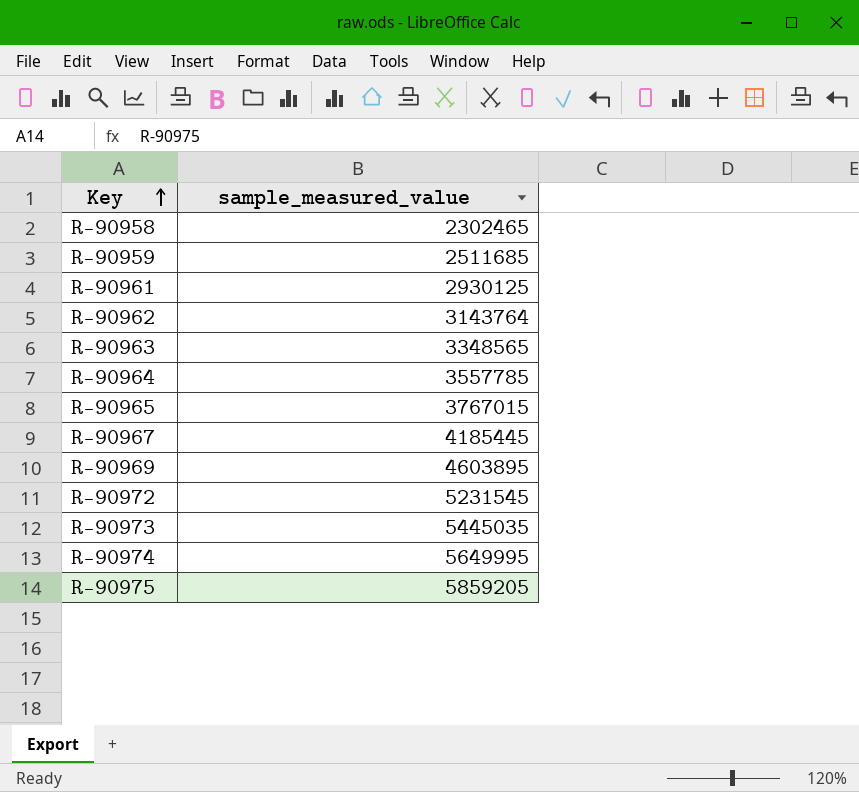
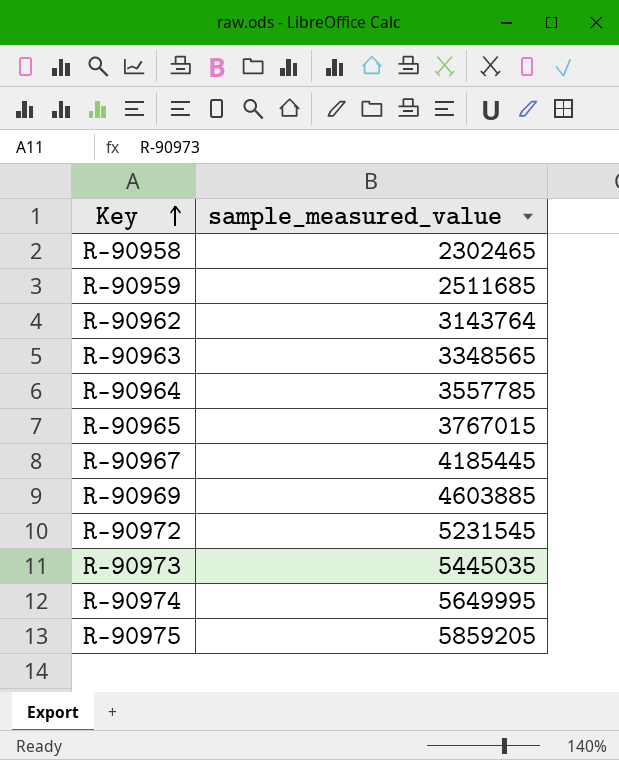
row R-90961: 2930125 -> none
R-90969 | sample_measured_value: 4603895 -> 4603885

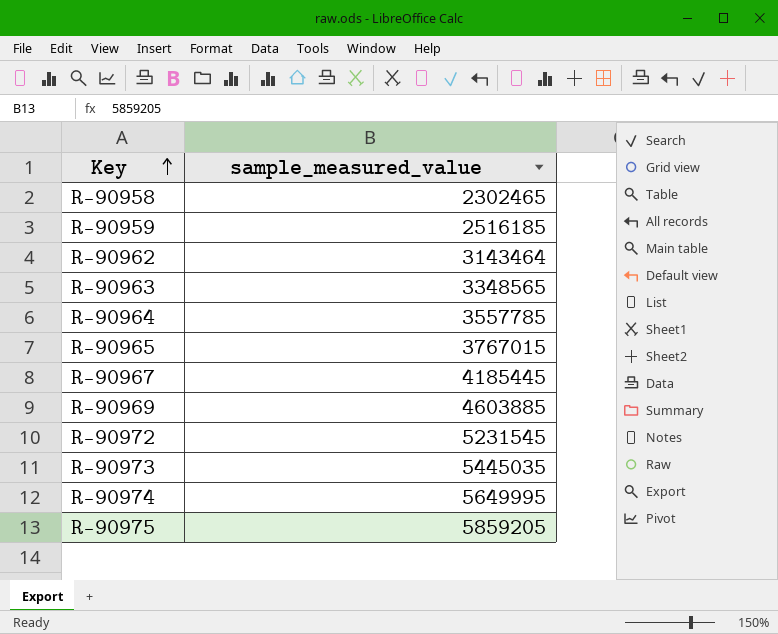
R-90959 | sample_measured_value: 2511685 -> 2516185
R-90962 | sample_measured_value: 3143764 -> 3143464

